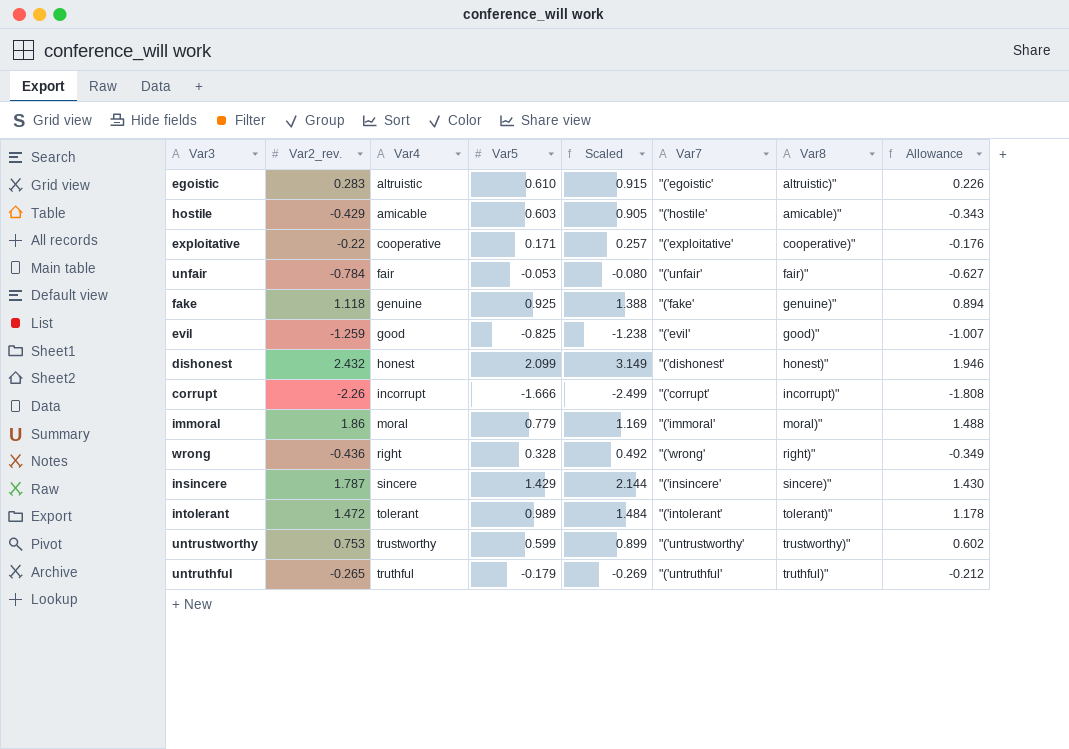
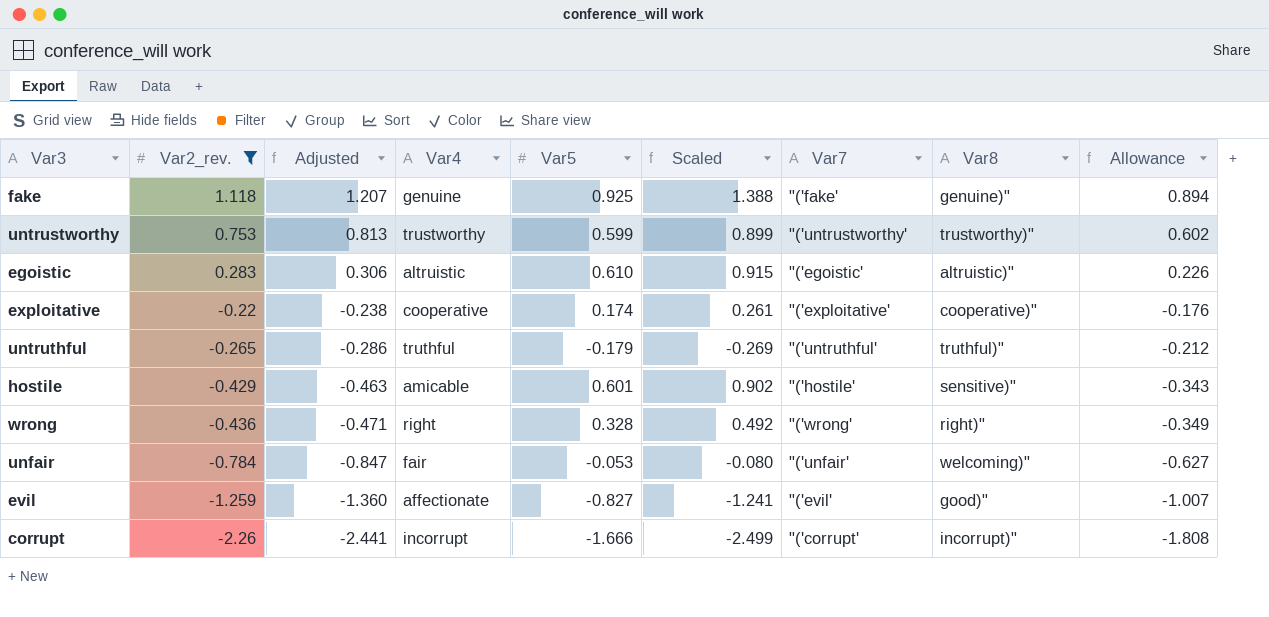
filter: none -> Var2_rev. <= 1.118
row order: Var4 ascending -> Var2_rev. descending
column Adjusted | formula: none -> [Var2_rev.] * 1.08
exploitative | Var5: 0.171 -> 0.174
exploitative | Scaled: 0.257 -> 0.261
hostile | Var5: 0.603 -> 0.601
hostile | Scaled: 0.905 -> 0.902
hostile | Var8: amicable)" -> sensitive)"
unfair | Var8: fair)" -> welcoming)"
evil | Var4: good -> affectionate
evil | Var5: -0.825 -> -0.827
evil | Scaled: -1.238 -> -1.241

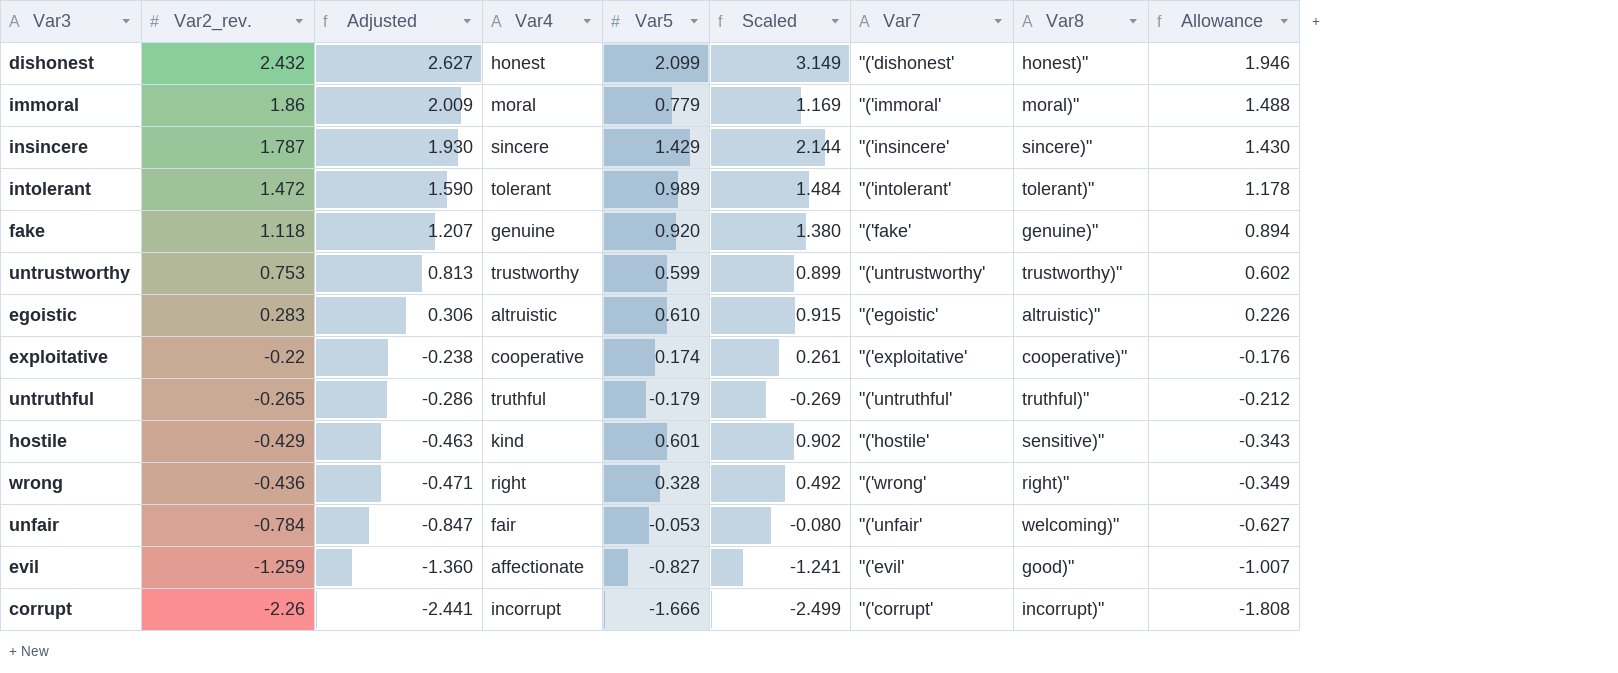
filter: Var2_rev. <= 1.118 -> none
fake | Var5: 0.925 -> 0.920
fake | Scaled: 1.388 -> 1.380
hostile | Var4: amicable -> kind

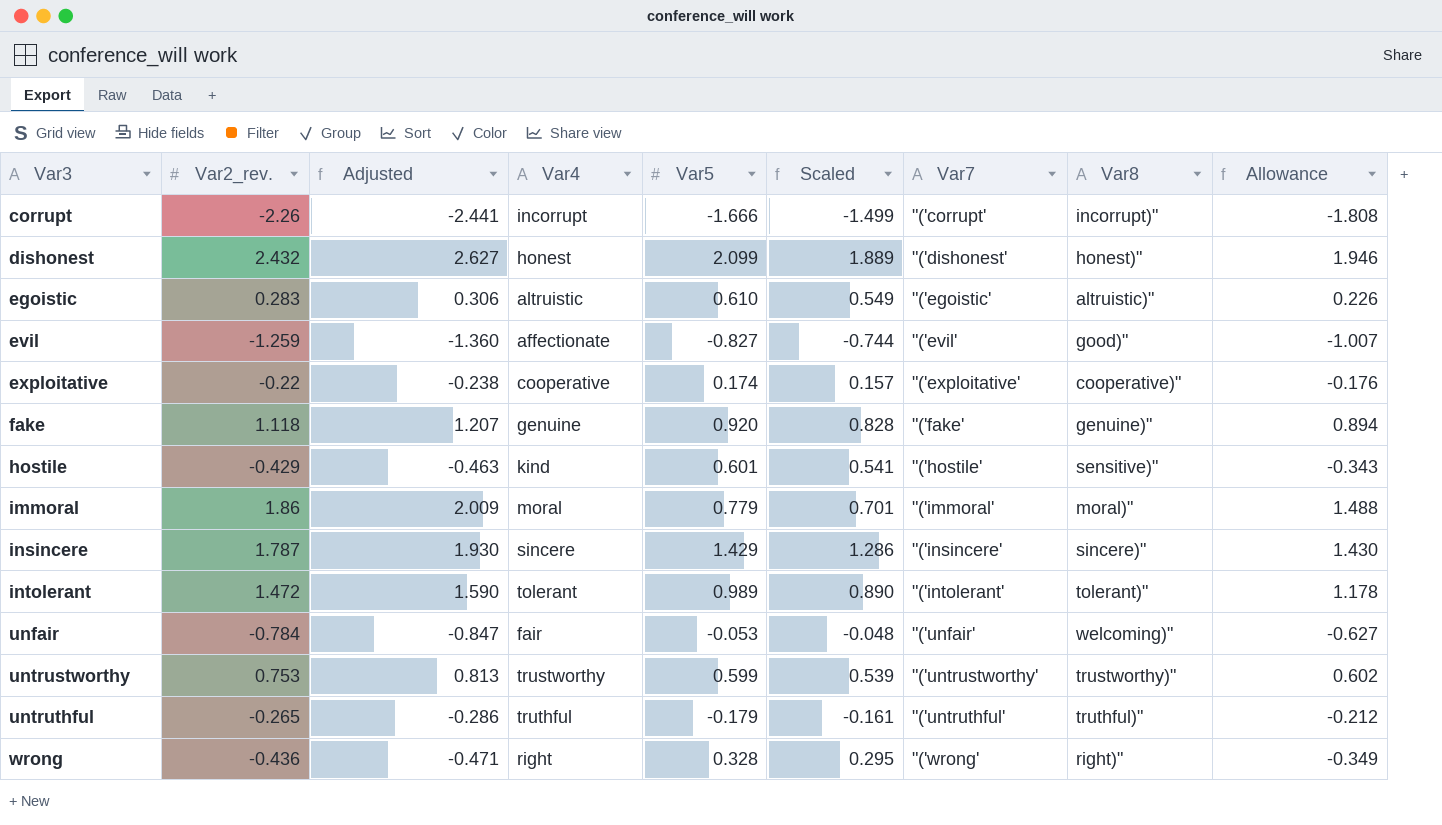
row order: Var2_rev. descending -> Var3 ascending
column Scaled | formula: [Var5] * 1.5 -> [Var5] * 0.9

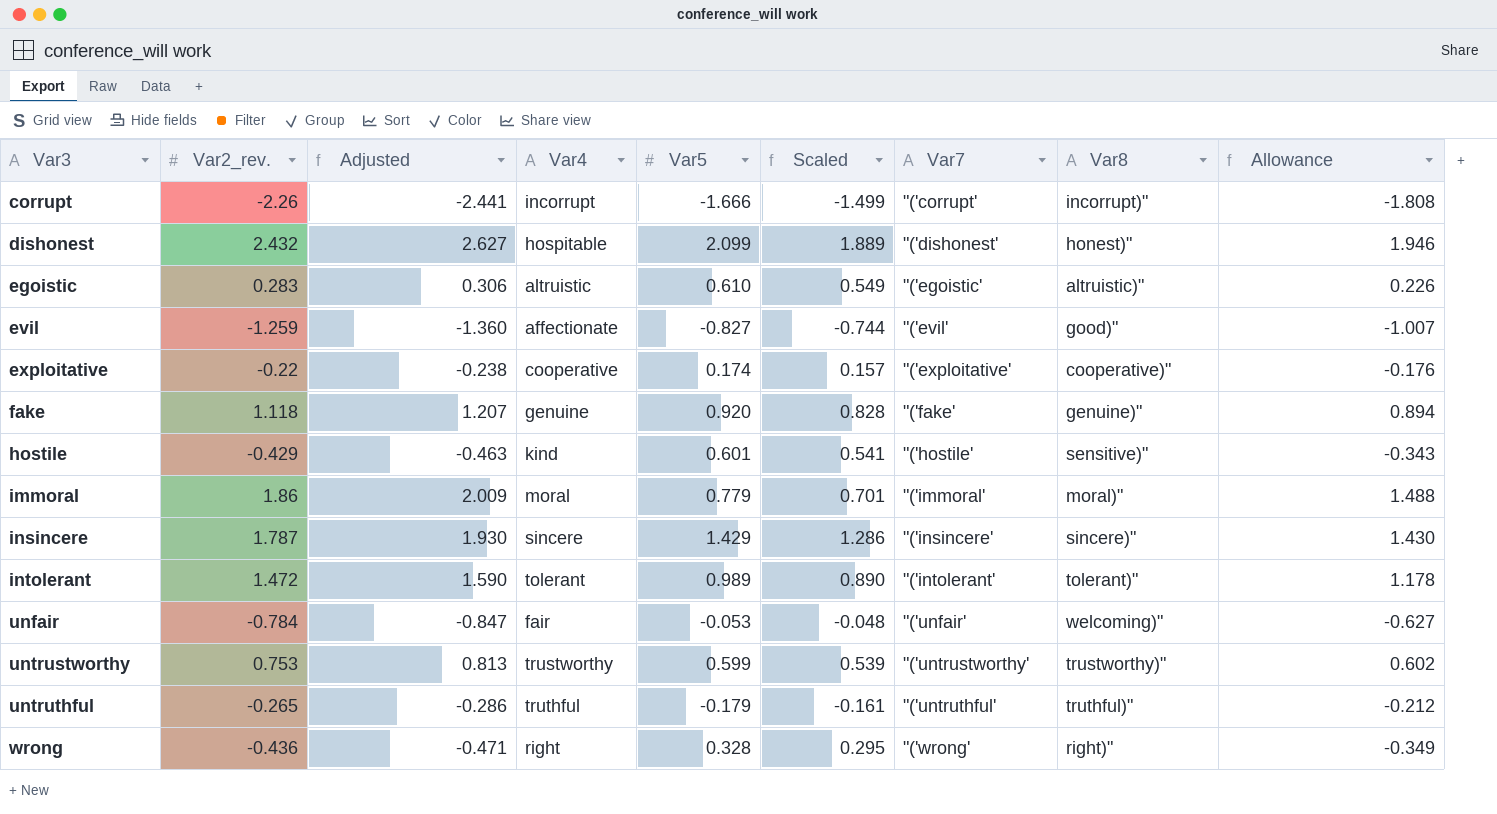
dishonest | Var4: honest -> hospitable

